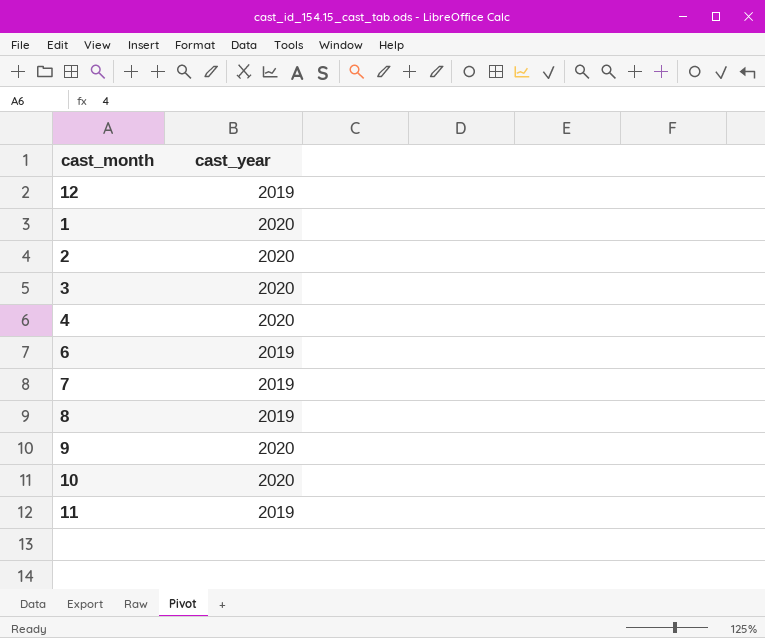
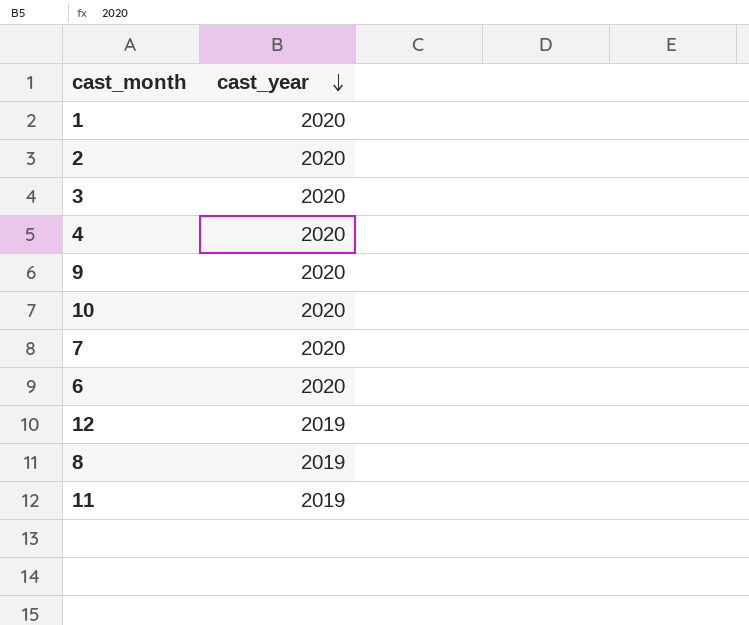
row order: none -> cast_year descending
7 | cast_year: 2019 -> 2020
6 | cast_year: 2019 -> 2020

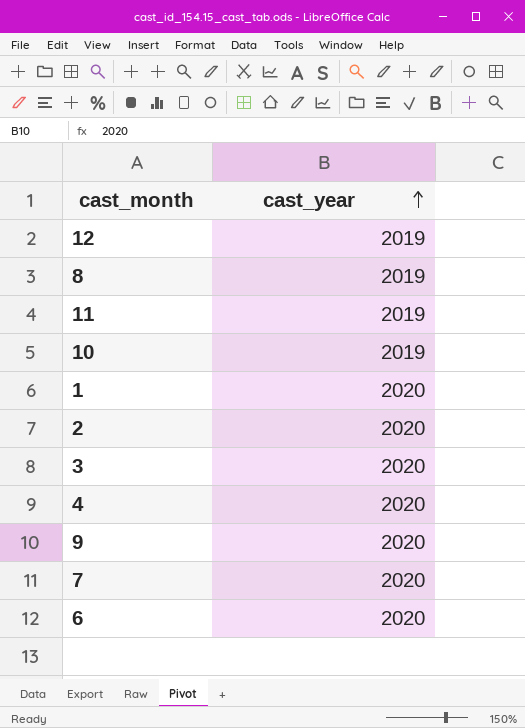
row order: cast_year descending -> cast_year ascending
10 | cast_year: 2020 -> 2019

